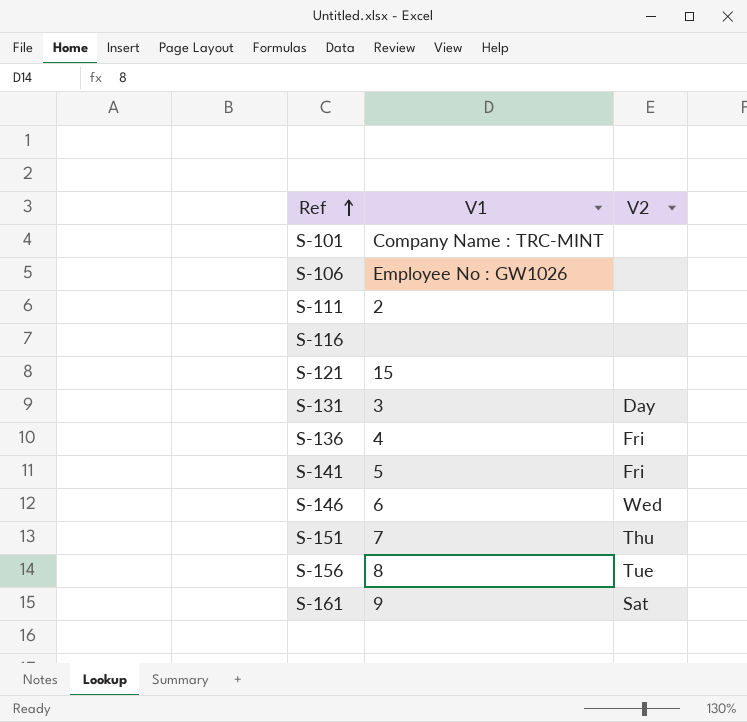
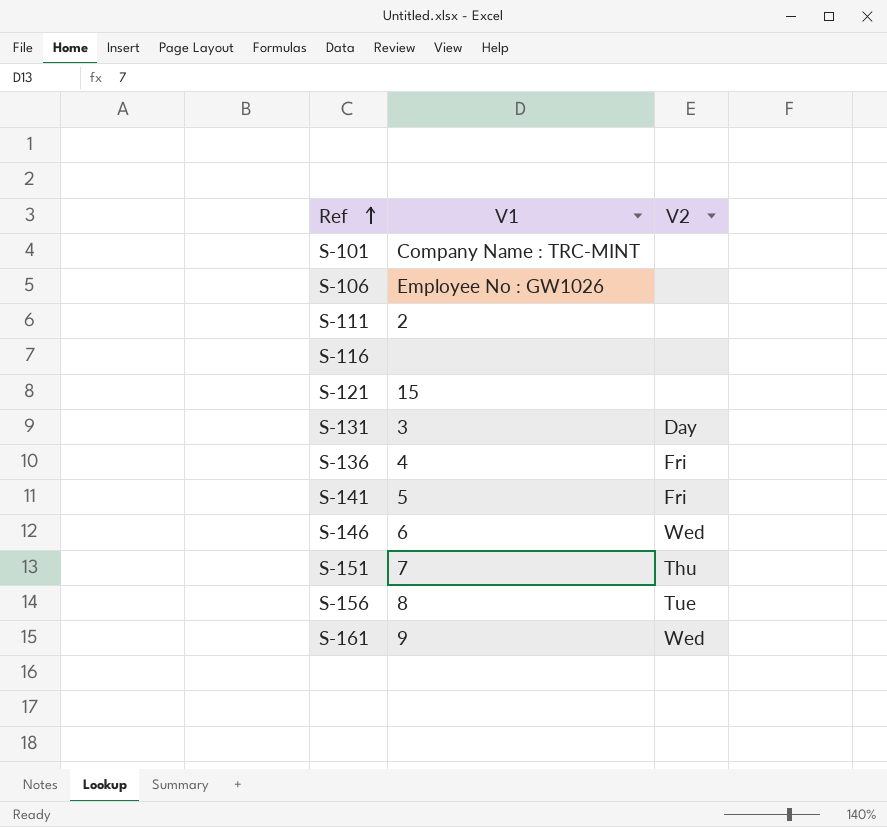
S-161 | V2: Sat -> Wed

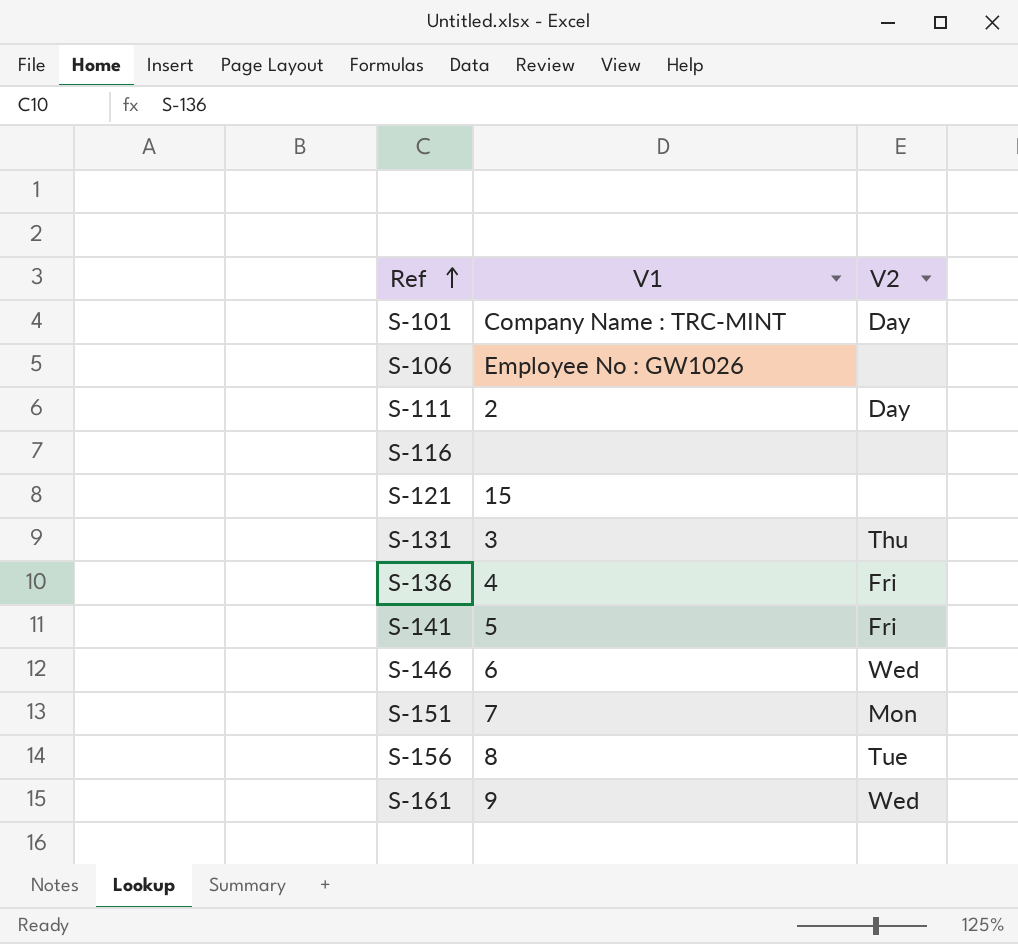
S-101 | V2: none -> Day
S-111 | V2: none -> Day
S-131 | V2: Day -> Thu
S-151 | V2: Thu -> Mon

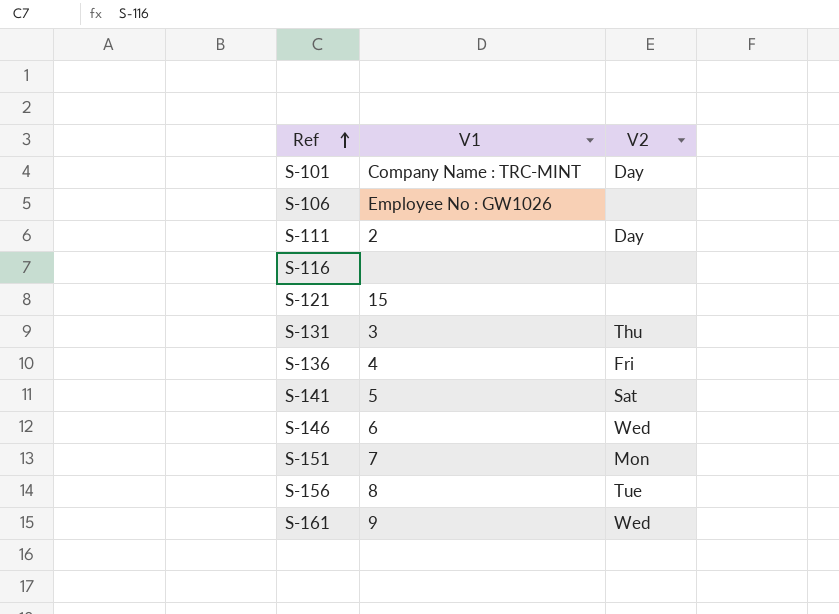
S-141 | V2: Fri -> Sat

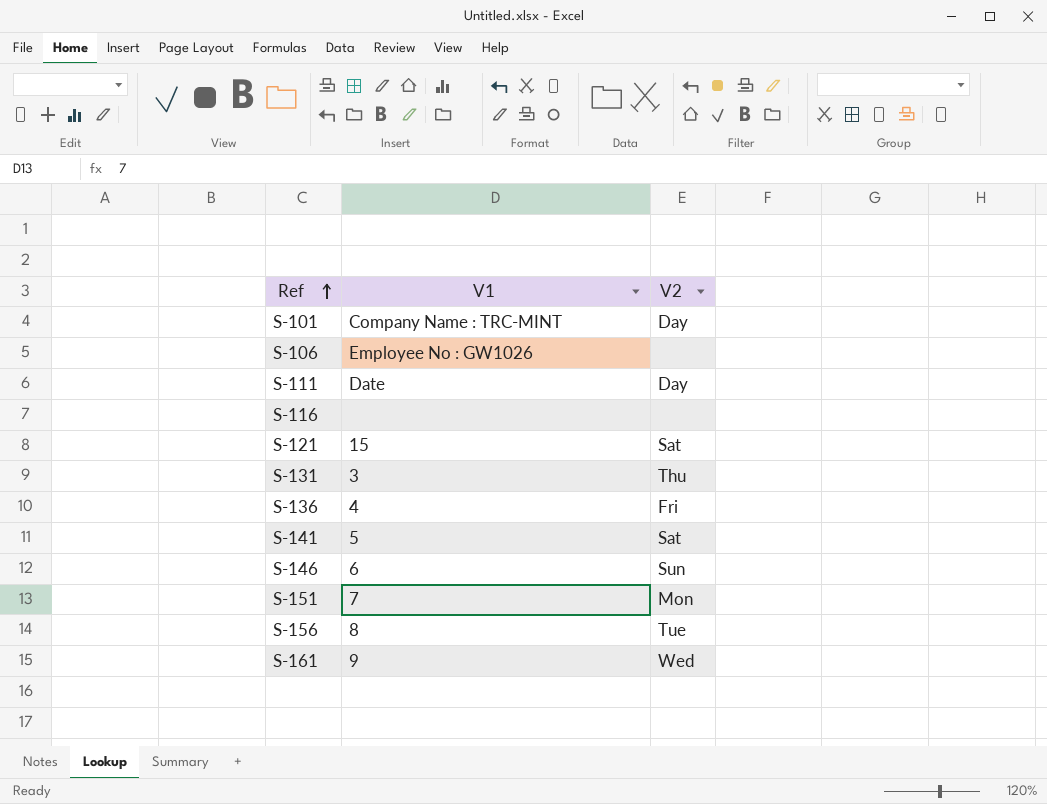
S-111 | V1: 2 -> Date
S-121 | V2: none -> Sat
S-146 | V2: Wed -> Sun

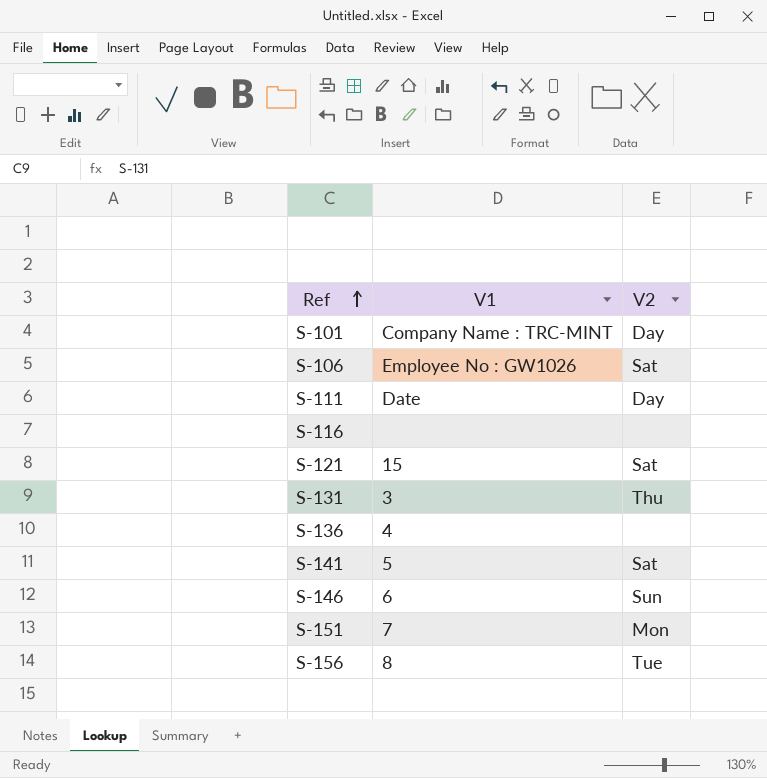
row S-161: 9 | Wed -> none
S-106 | V2: none -> Sat
S-136 | V2: Fri -> none

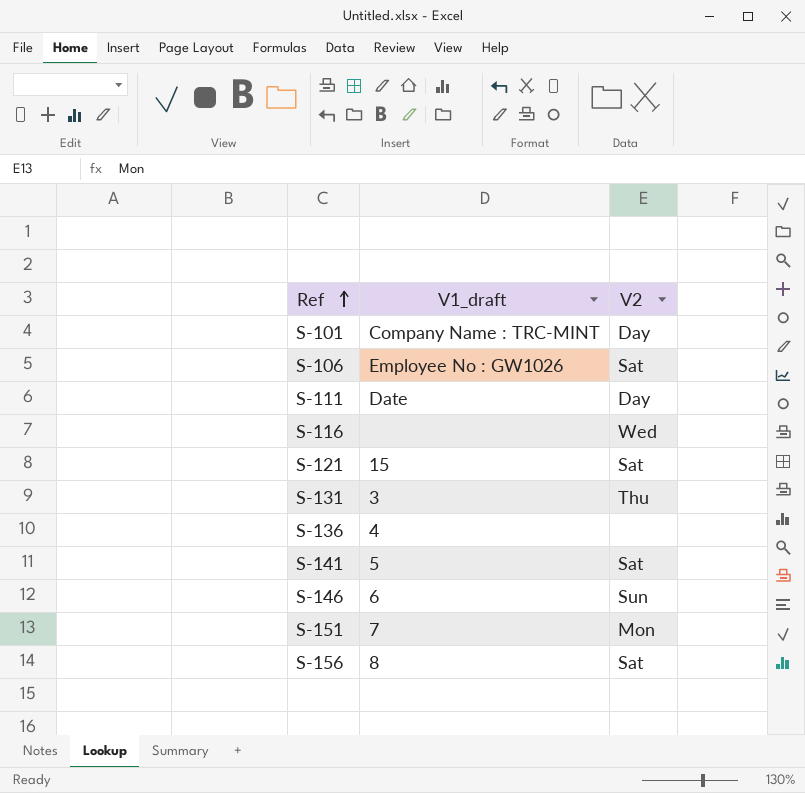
column name: V1 -> V1_draft
S-116 | V2: none -> Wed
S-156 | V2: Tue -> Sat

